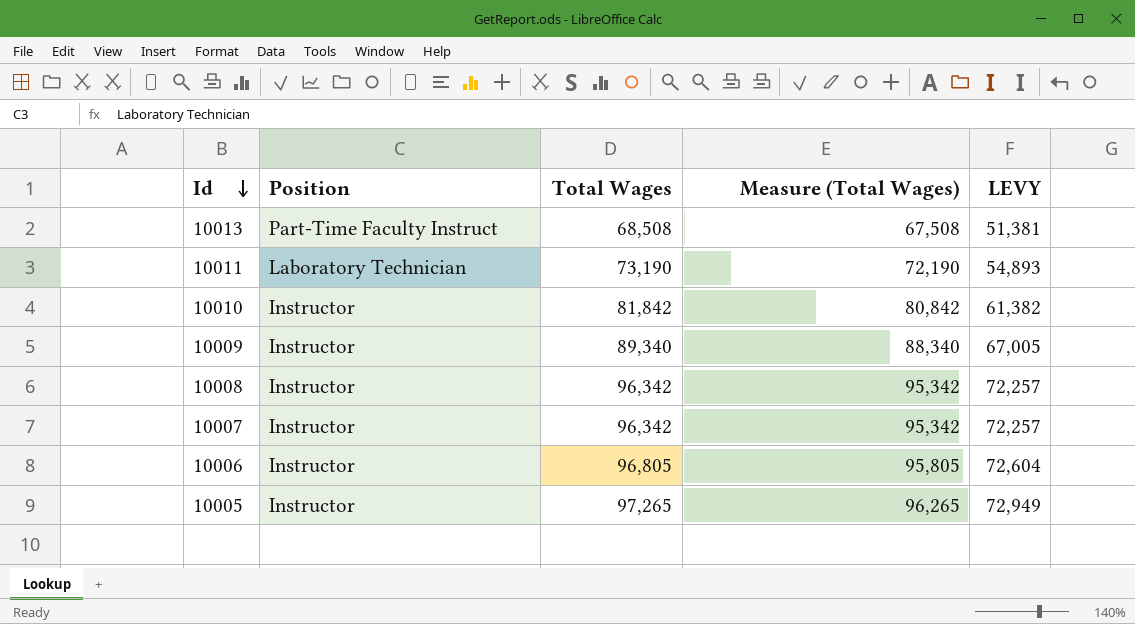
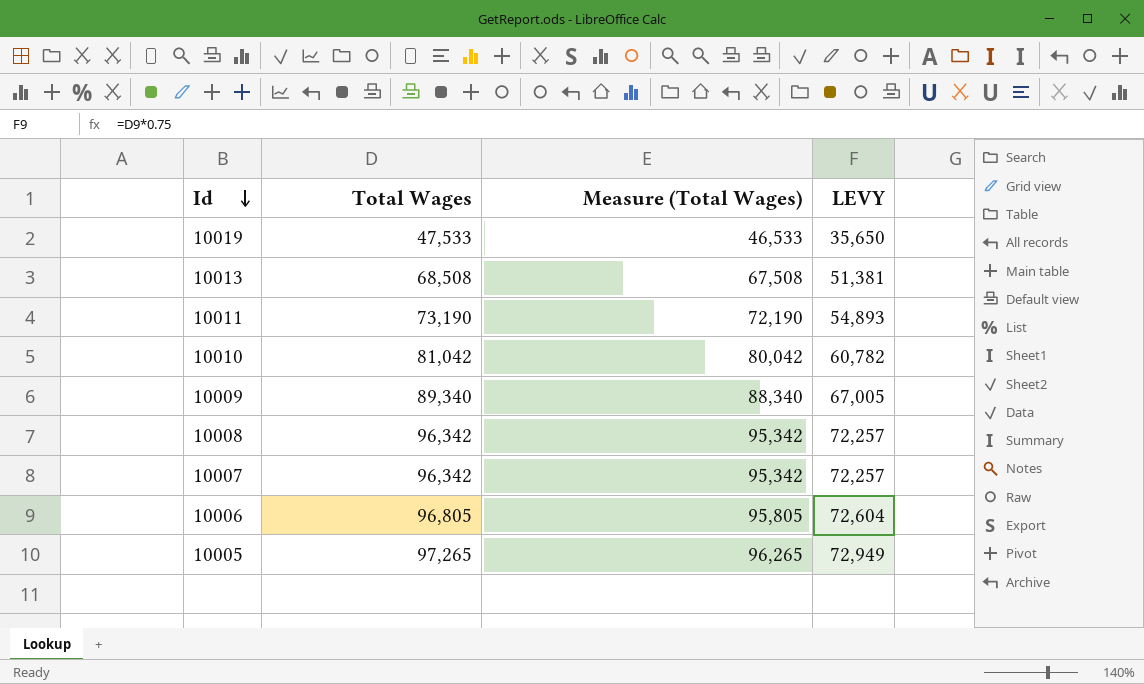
column Position | position: 2 -> none
row 10019: none -> 47,533 | 46,533 | 35,650
10010 | Total Wages: 81,842 -> 81,042
10010 | Measure (Total Wages): 80,842 -> 80,042
10010 | LEVY: 61,382 -> 60,782

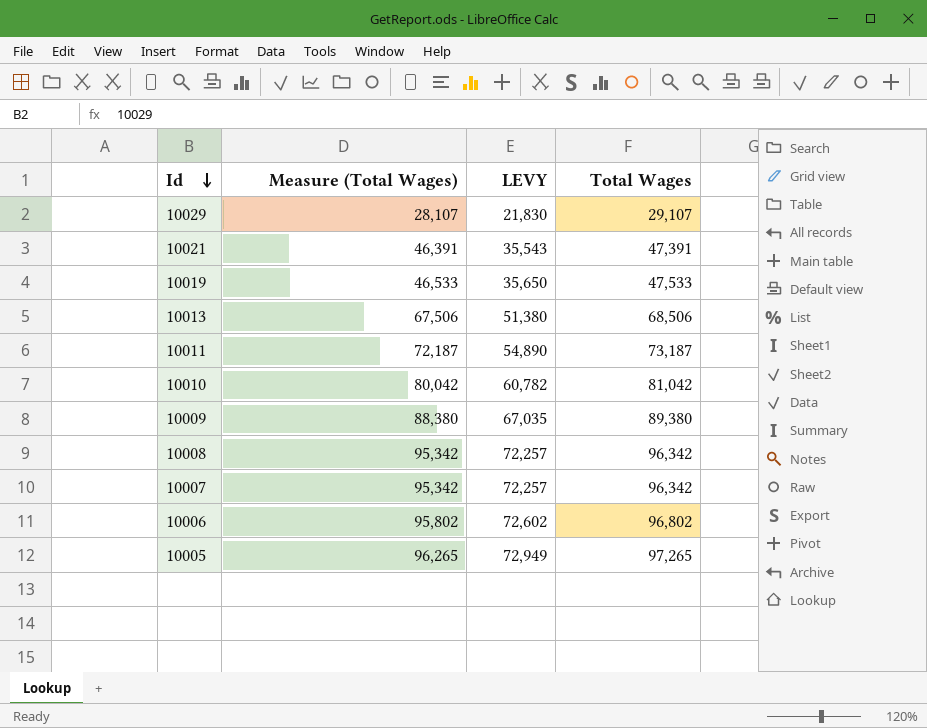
column Total Wages | position: 2 -> 4
row 10029: none -> 28,107 | 21,830 | 29,107
row 10021: none -> 46,391 | 35,543 | 47,391
10013 | Measure (Total Wages): 67,508 -> 67,506
10013 | LEVY: 51,381 -> 51,380
10013 | Total Wages: 68,508 -> 68,506
10011 | Measure (Total Wages): 72,190 -> 72,187
10011 | LEVY: 54,893 -> 54,890
10011 | Total Wages: 73,190 -> 73,187
10009 | Measure (Total Wages): 88,340 -> 88,380
10009 | LEVY: 67,005 -> 67,035
10009 | Total Wages: 89,340 -> 89,380
10006 | Measure (Total Wages): 95,805 -> 95,802
10006 | LEVY: 72,604 -> 72,602
10006 | Total Wages: 96,805 -> 96,802

